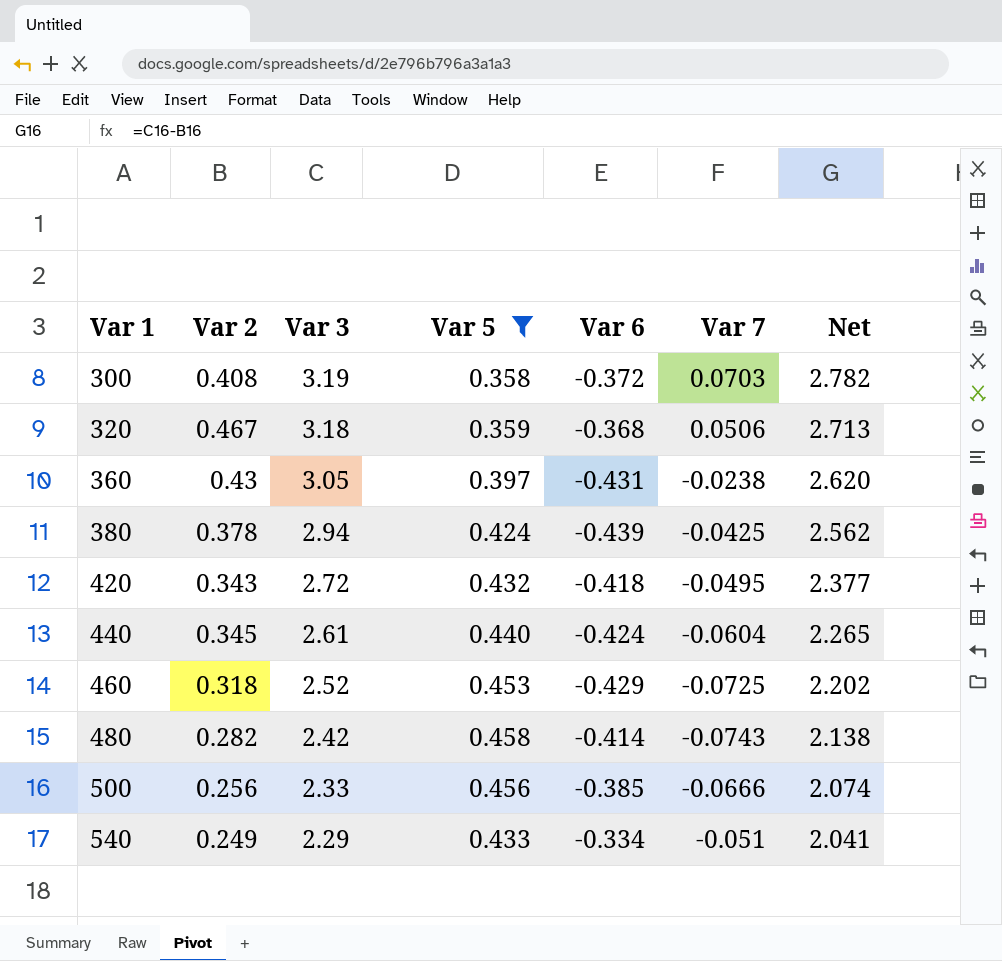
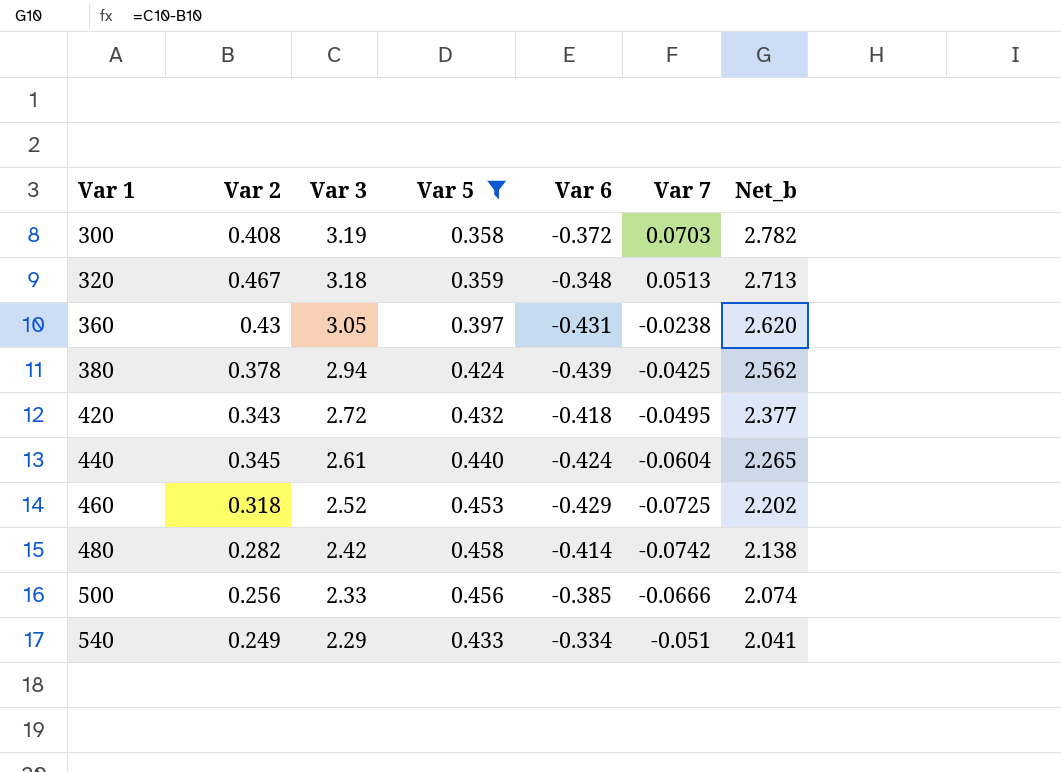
column name: Net -> Net_b
320 | Var 6: -0.368 -> -0.348
320 | Var 7: 0.0506 -> 0.0513
480 | Var 7: -0.0743 -> -0.0742

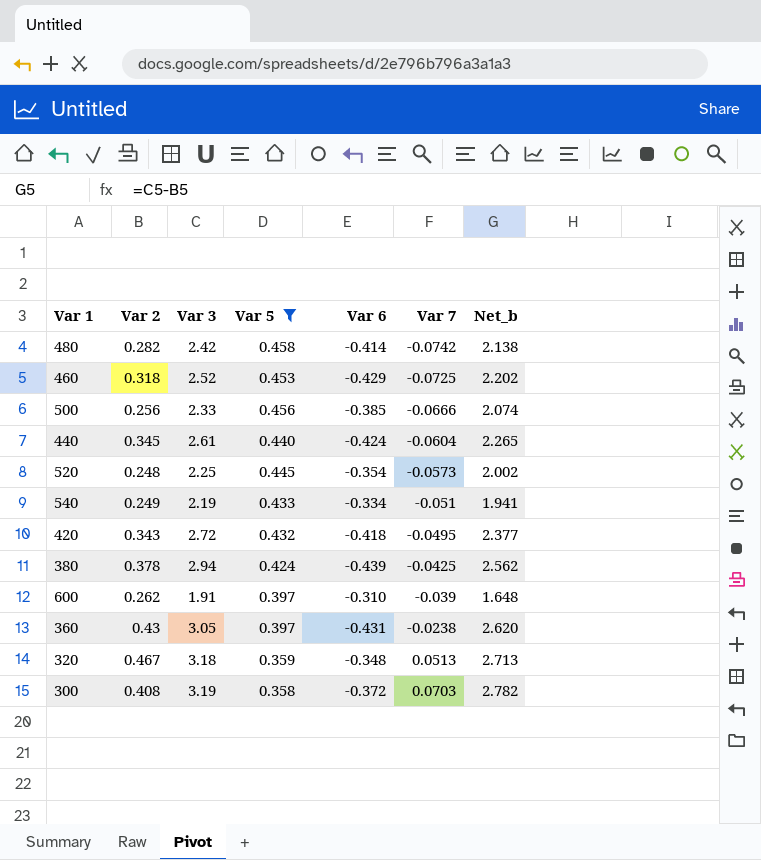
row order: Var 1 ascending -> Var 7 ascending
row 520: none -> 0.248 | 2.25 | 0.445 | -0.354 | -0.0573 | 2.002
540 | Var 3: 2.29 -> 2.19
540 | Net_b: 2.041 -> 1.941
row 600: none -> 0.262 | 1.91 | 0.397 | -0.310 | -0.039 | 1.648

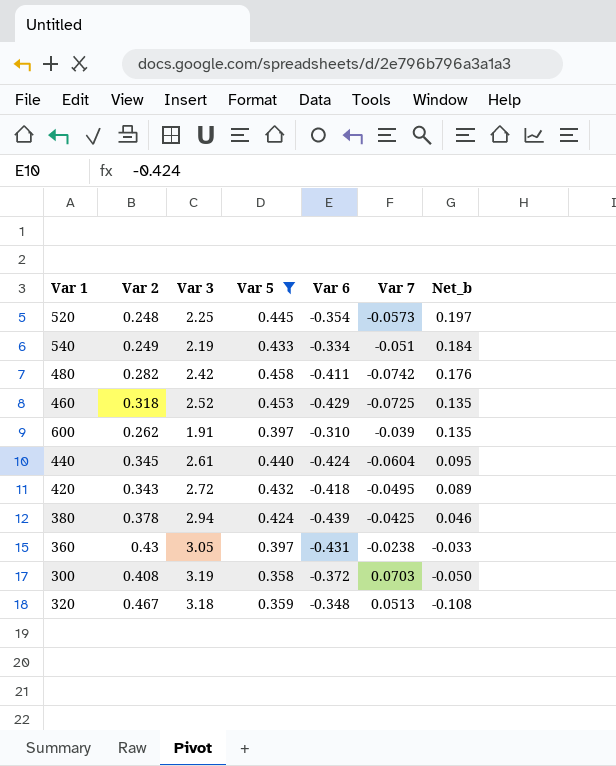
row order: Var 7 ascending -> Net_b descending
column Net_b | formula: [Var 3] - [Var 2] -> [Var 5] - [Var 2]
row 500: 0.256 | 2.33 | 0.456 | -0.385 | -0.0666 | 2.074 -> none
480 | Var 6: -0.414 -> -0.411

